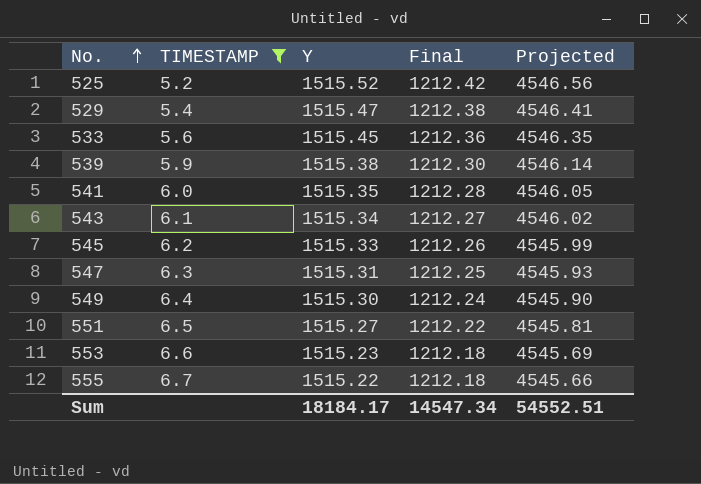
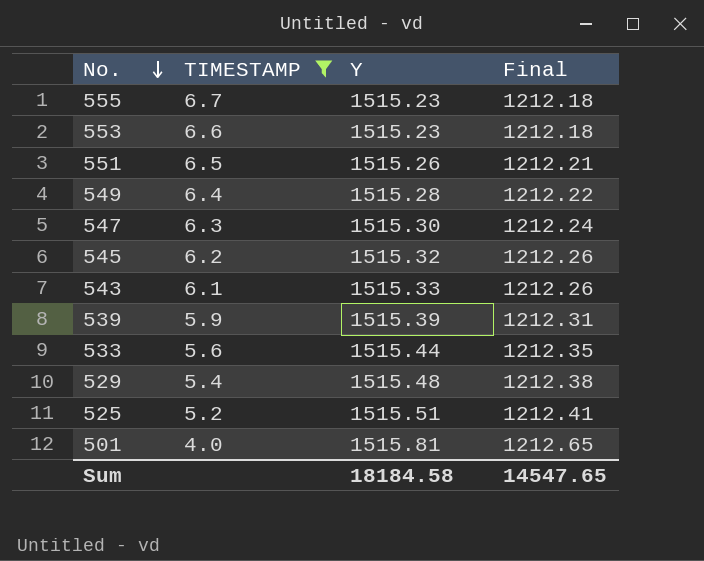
row order: No. ascending -> No. descending
column Projected | formula: [Y] * 3 -> none
row 541: 6.0 | 1515.35 | 1212.28 | 4546.05 -> none
555 | Y: 1515.22 -> 1515.23
551 | Y: 1515.27 -> 1515.26
551 | Final: 1212.22 -> 1212.21
549 | Y: 1515.30 -> 1515.28
549 | Final: 1212.24 -> 1212.22
547 | Y: 1515.31 -> 1515.30
547 | Final: 1212.25 -> 1212.24
545 | Y: 1515.33 -> 1515.32
543 | Y: 1515.34 -> 1515.33
543 | Final: 1212.27 -> 1212.26
539 | Y: 1515.38 -> 1515.39
539 | Final: 1212.30 -> 1212.31
533 | Y: 1515.45 -> 1515.44
533 | Final: 1212.36 -> 1212.35
529 | Y: 1515.47 -> 1515.48
525 | Y: 1515.52 -> 1515.51
525 | Final: 1212.42 -> 1212.41
row 501: none -> 4.0 | 1515.81 | 1212.65
Sum | Y: 18184.17 -> 18184.58
Sum | Final: 14547.34 -> 14547.65

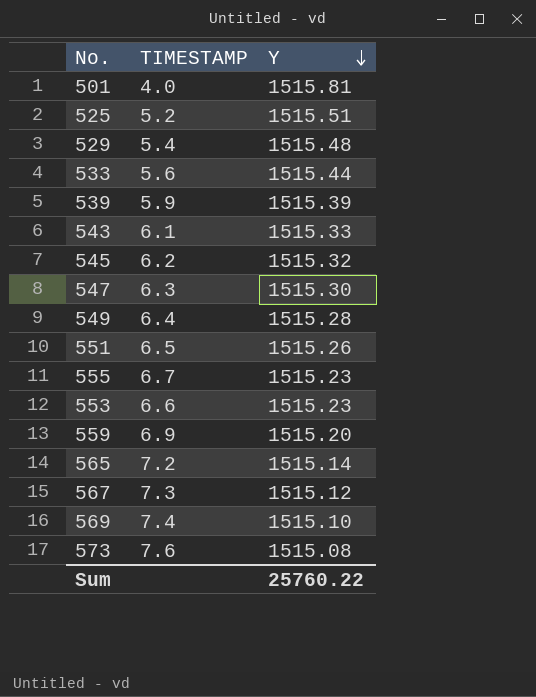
filter: TIMESTAMP <= 6.7 -> none
row order: No. descending -> Y descending
column Final | formula: [Y] * 0.8 -> none
Sum | Y: 18184.58 -> 25760.22

